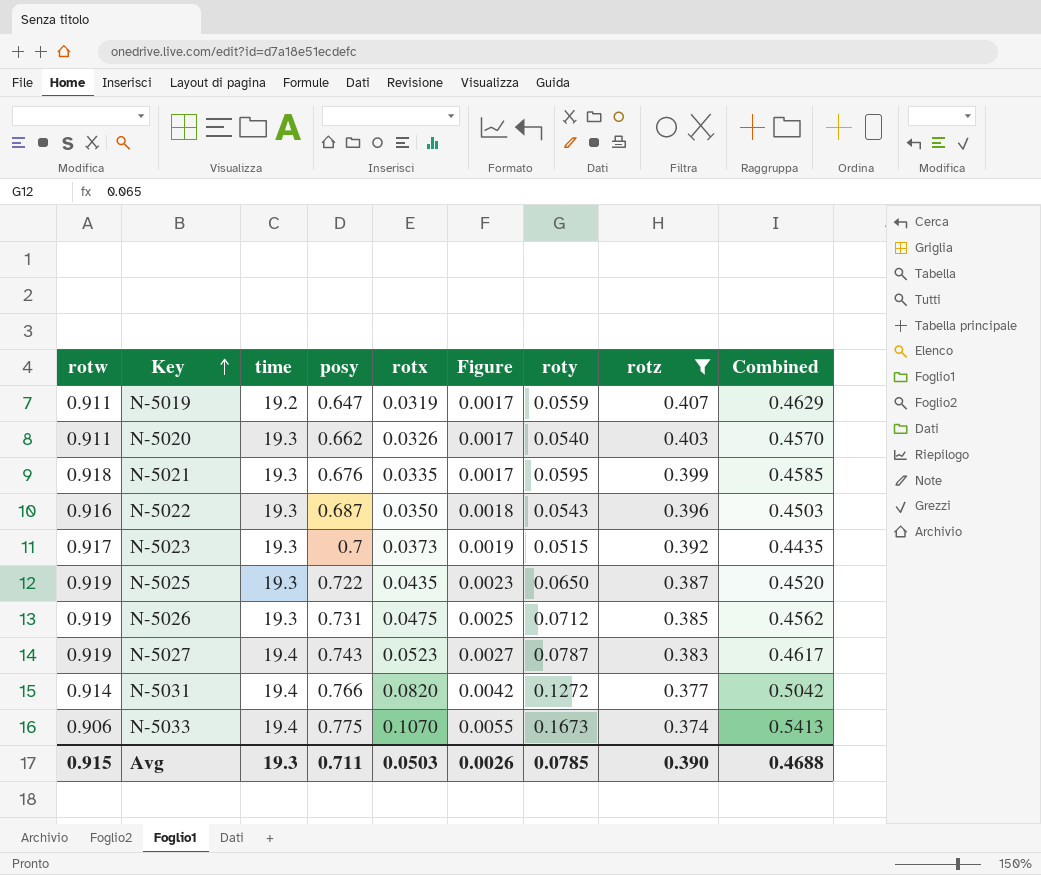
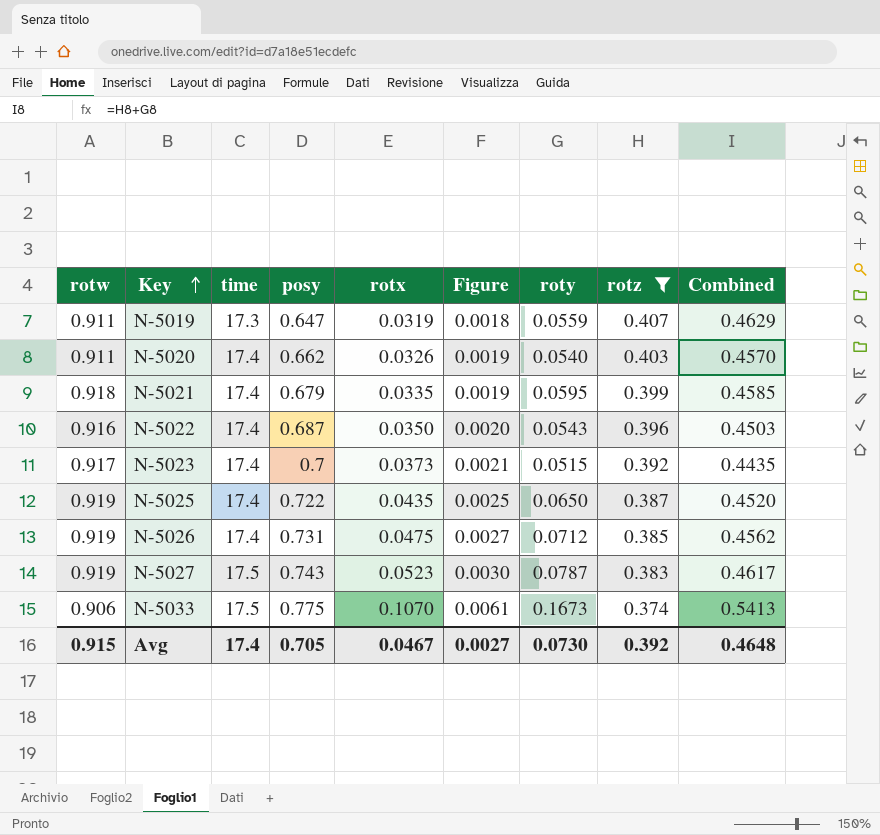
row N-5031: 0.914 | 19.4 | 0.766 | 0.0820 | 0.0042 | 0.1272 | 0.377 | 0.5042 -> none
N-5019 | time: 19.2 -> 17.3
N-5019 | Figure: 0.0017 -> 0.0018
N-5020 | time: 19.3 -> 17.4
N-5020 | Figure: 0.0017 -> 0.0019
N-5021 | time: 19.3 -> 17.4
N-5021 | posy: 0.676 -> 0.679
N-5021 | Figure: 0.0017 -> 0.0019
N-5022 | time: 19.3 -> 17.4
N-5022 | Figure: 0.0018 -> 0.0020
N-5023 | time: 19.3 -> 17.4
N-5023 | Figure: 0.0019 -> 0.0021
N-5025 | time: 19.3 -> 17.4
N-5025 | Figure: 0.0023 -> 0.0025
N-5026 | time: 19.3 -> 17.4
N-5026 | Figure: 0.0025 -> 0.0027
N-5027 | time: 19.4 -> 17.5
N-5027 | Figure: 0.0027 -> 0.0030
N-5033 | time: 19.4 -> 17.5
N-5033 | Figure: 0.0055 -> 0.0061
Avg | time: 19.3 -> 17.4
Avg | posy: 0.711 -> 0.705
Avg | rotx: 0.0503 -> 0.0467
Avg | Figure: 0.0026 -> 0.0027
Avg | roty: 0.0785 -> 0.0730
Avg | rotz: 0.390 -> 0.392
Avg | Combined: 0.4688 -> 0.4648

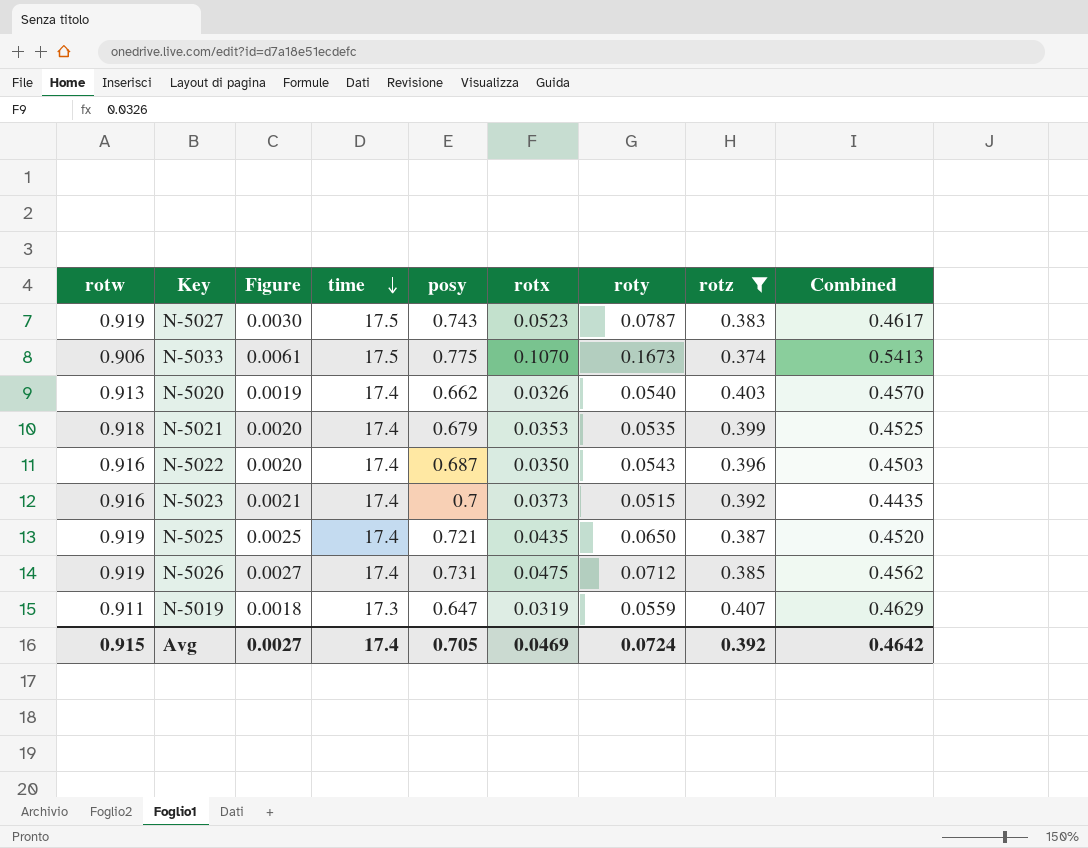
row order: Key ascending -> time descending
column Figure | position: 6 -> 3
N-5020 | rotw: 0.911 -> 0.913
N-5021 | Figure: 0.0019 -> 0.0020
N-5021 | rotx: 0.0335 -> 0.0353
N-5021 | roty: 0.0595 -> 0.0535
N-5021 | Combined: 0.4585 -> 0.4525
N-5023 | rotw: 0.917 -> 0.916
N-5025 | posy: 0.722 -> 0.721
Avg | rotx: 0.0467 -> 0.0469
Avg | roty: 0.0730 -> 0.0724
Avg | Combined: 0.4648 -> 0.4642

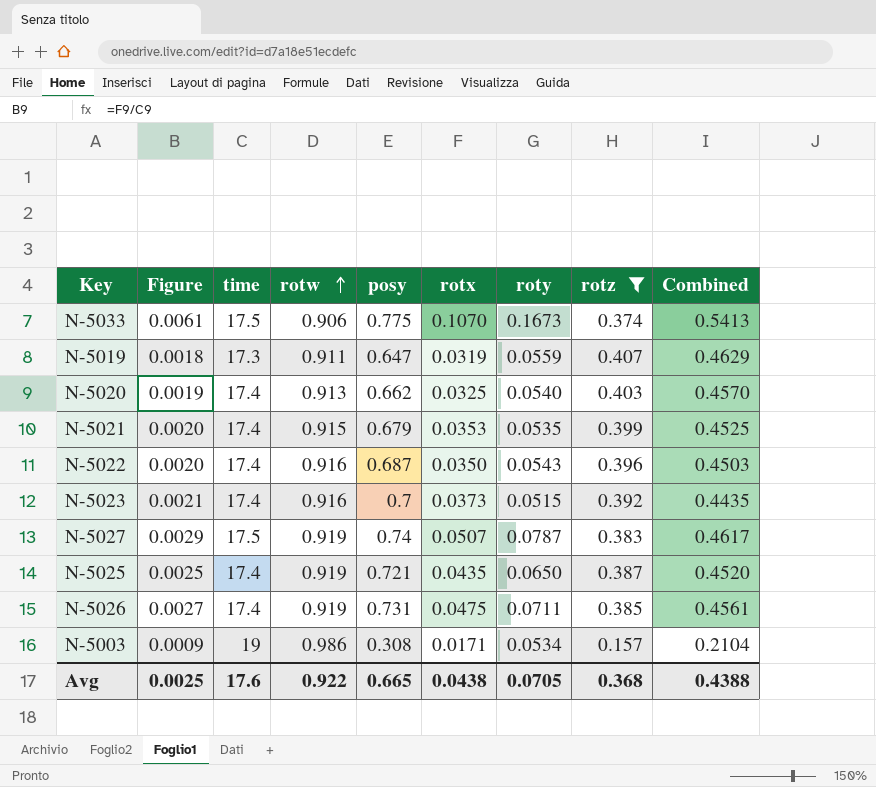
row order: time descending -> rotw ascending
column rotw | position: 1 -> 4
N-5020 | rotx: 0.0326 -> 0.0325
N-5021 | rotw: 0.918 -> 0.915
N-5027 | Figure: 0.0030 -> 0.0029
N-5027 | posy: 0.743 -> 0.74
N-5027 | rotx: 0.0523 -> 0.0507
N-5026 | roty: 0.0712 -> 0.0711
N-5026 | Combined: 0.4562 -> 0.4561
row N-5003: none -> 0.0009 | 19 | 0.986 | 0.308 | 0.0171 | 0.0534 | 0.157 | 0.2104
Avg | Figure: 0.0027 -> 0.0025
Avg | time: 17.4 -> 17.6
Avg | rotw: 0.915 -> 0.922
Avg | posy: 0.705 -> 0.665
Avg | rotx: 0.0469 -> 0.0438
Avg | roty: 0.0724 -> 0.0705
Avg | rotz: 0.392 -> 0.368
Avg | Combined: 0.4642 -> 0.4388

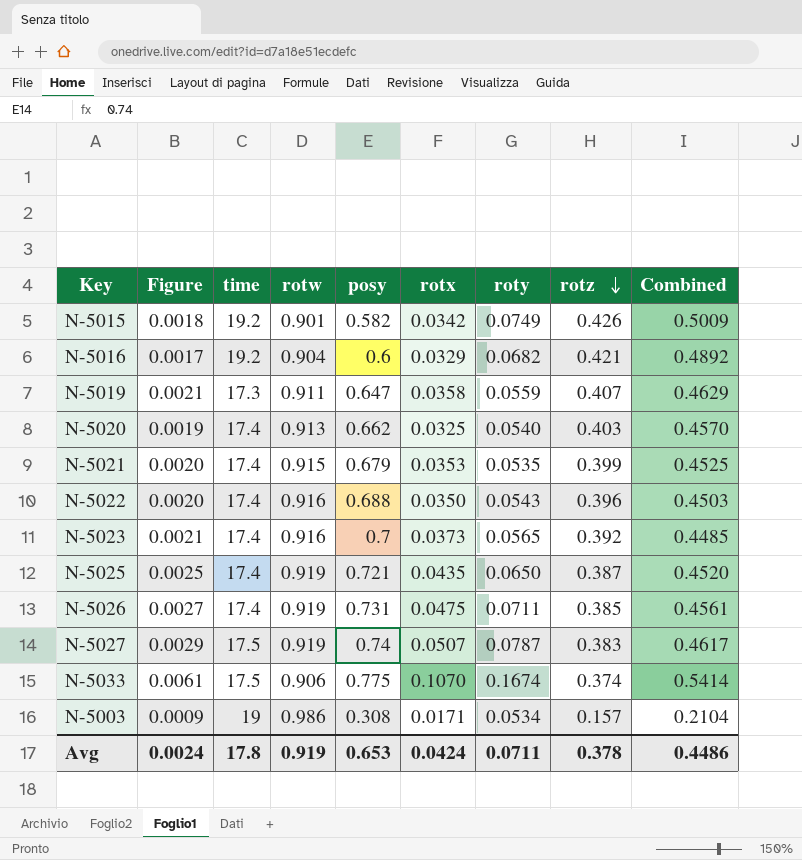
filter: rotz <= 0.407 -> none
row order: rotw ascending -> rotz descending
N-5019 | Figure: 0.0018 -> 0.0021
N-5019 | rotx: 0.0319 -> 0.0358
N-5022 | posy: 0.687 -> 0.688
N-5023 | roty: 0.0515 -> 0.0565
N-5023 | Combined: 0.4435 -> 0.4485
N-5033 | roty: 0.1673 -> 0.1674
N-5033 | Combined: 0.5413 -> 0.5414
Avg | Figure: 0.0025 -> 0.0024
Avg | time: 17.6 -> 17.8
Avg | rotw: 0.922 -> 0.919
Avg | posy: 0.665 -> 0.653
Avg | rotx: 0.0438 -> 0.0424
Avg | roty: 0.0705 -> 0.0711
Avg | rotz: 0.368 -> 0.378
Avg | Combined: 0.4388 -> 0.4486

